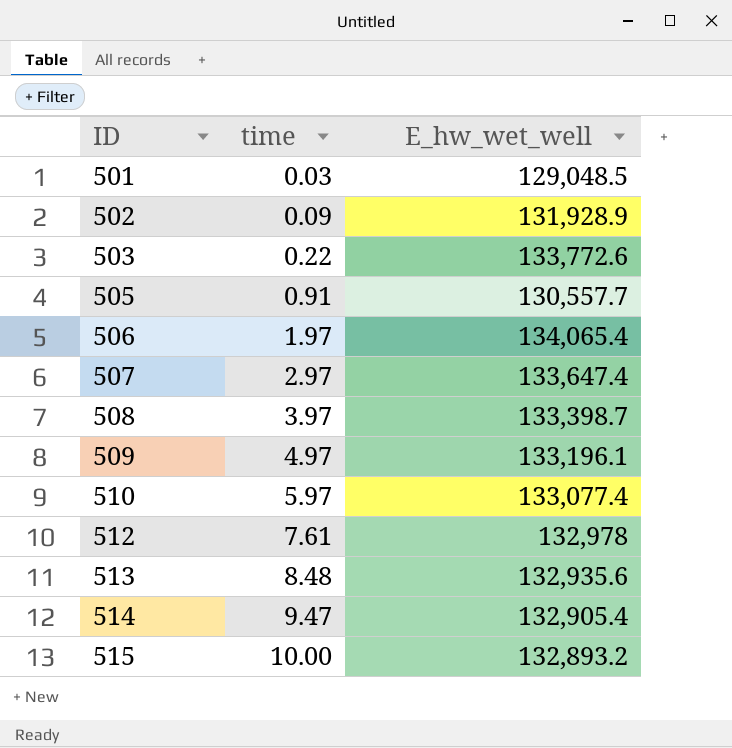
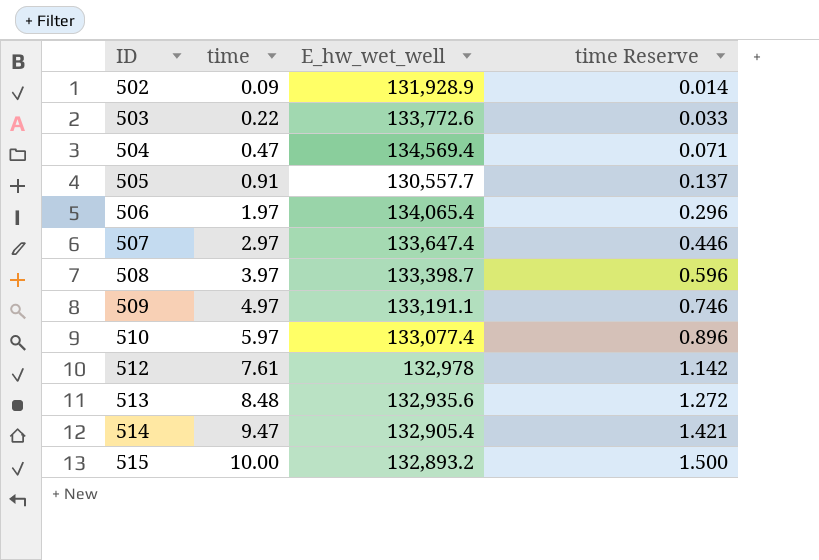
column time Reserve | formula: none -> [time] * 0.15
row 501: 0.03 | 129,048.5 -> none
row 504: none -> 0.47 | 134,569.4 | 0.071
509 | E_hw_wet_well: 133,196.1 -> 133,191.1

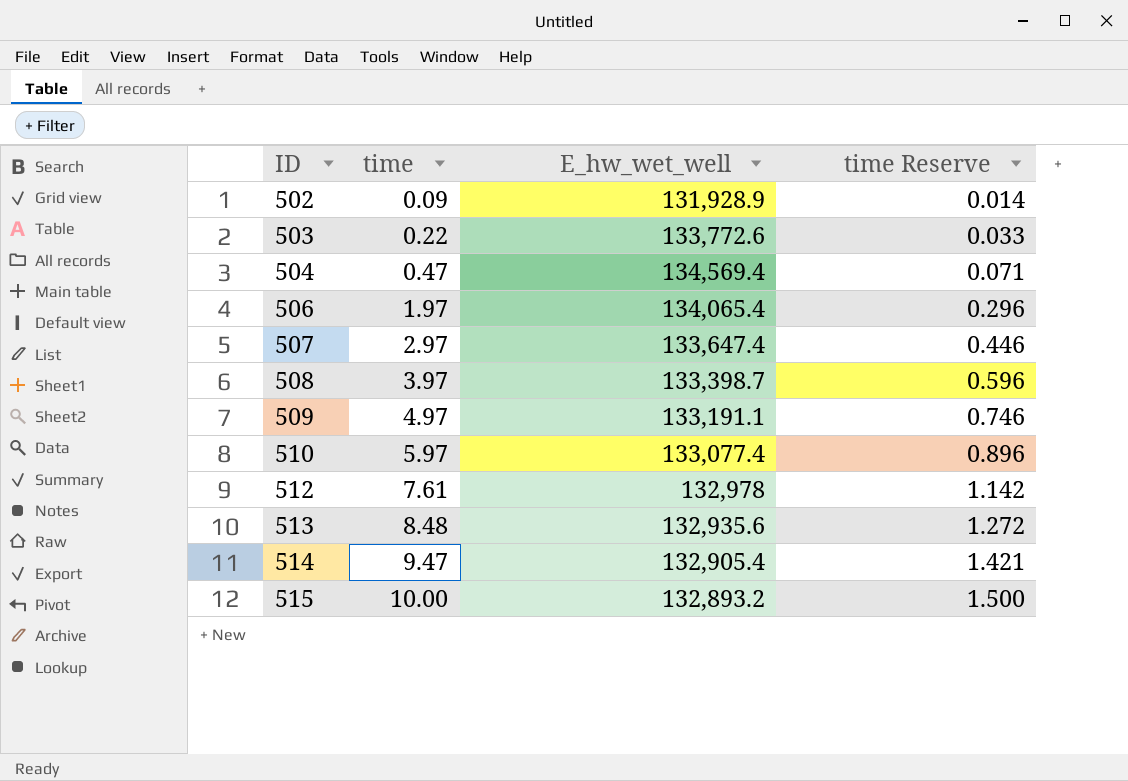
row 505: 0.91 | 130,557.7 | 0.137 -> none

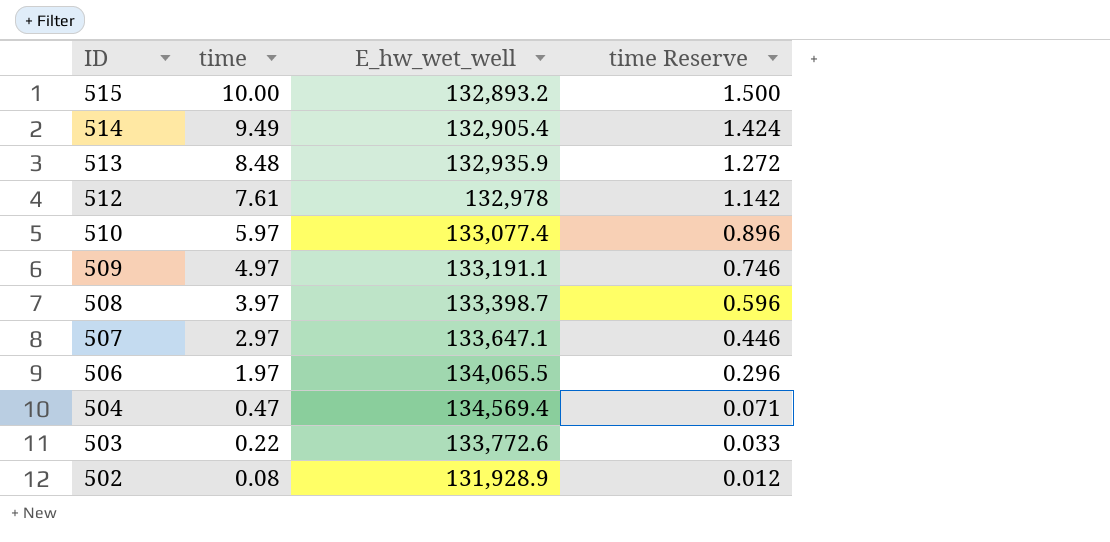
row order: ID ascending -> ID descending
514 | time: 9.47 -> 9.49
514 | time Reserve: 1.421 -> 1.424
513 | E_hw_wet_well: 132,935.6 -> 132,935.9
507 | E_hw_wet_well: 133,647.4 -> 133,647.1
506 | E_hw_wet_well: 134,065.4 -> 134,065.5
502 | time: 0.09 -> 0.08
502 | time Reserve: 0.014 -> 0.012

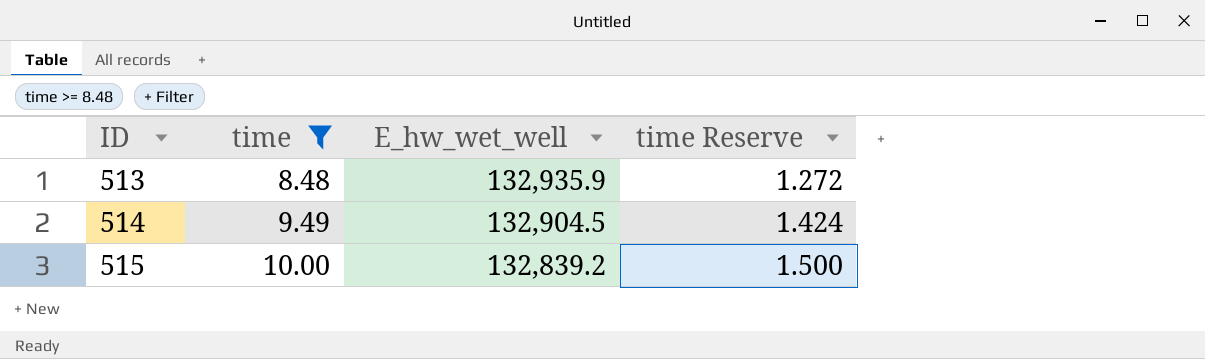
filter: none -> time >= 8.48
row order: ID descending -> ID ascending
514 | E_hw_wet_well: 132,905.4 -> 132,904.5
515 | E_hw_wet_well: 132,893.2 -> 132,839.2

